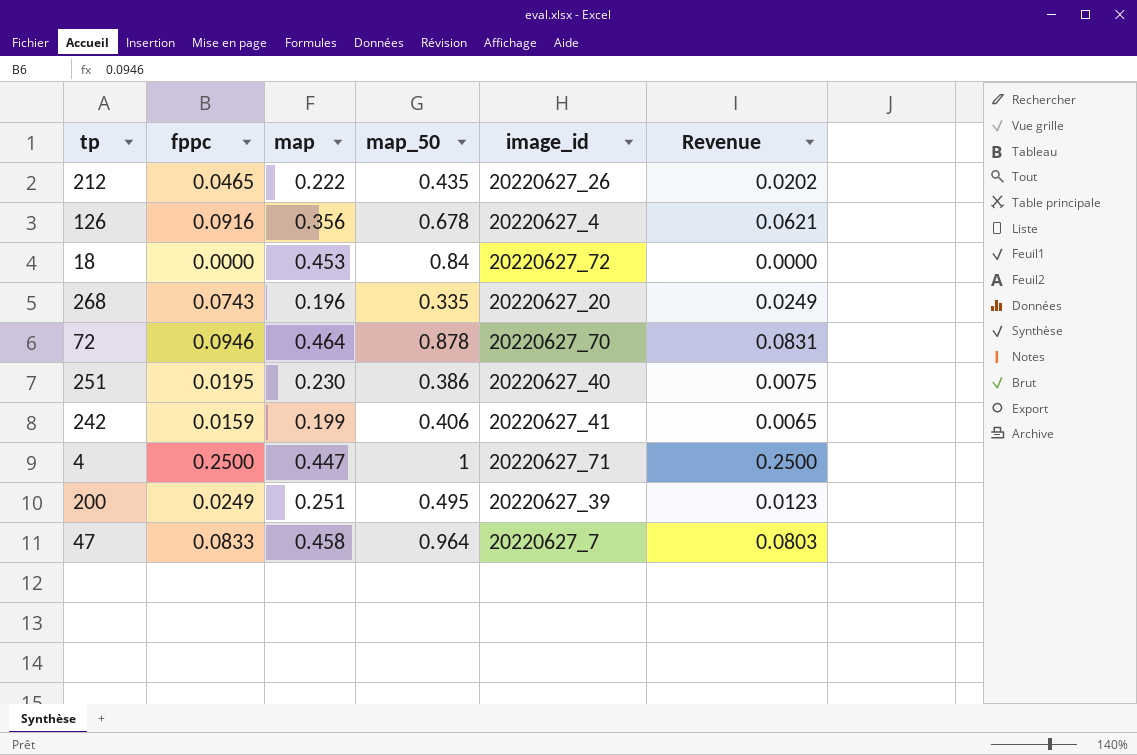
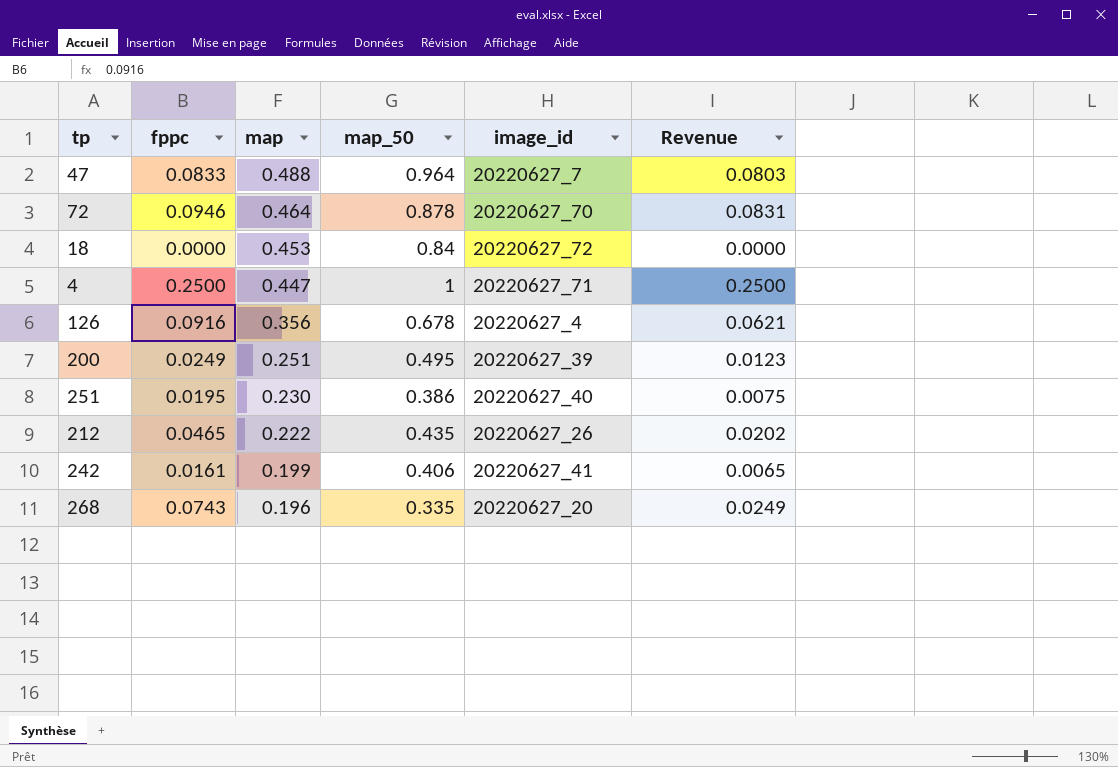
row order: none -> map descending
47 | map: 0.458 -> 0.488
242 | fppc: 0.0159 -> 0.0161

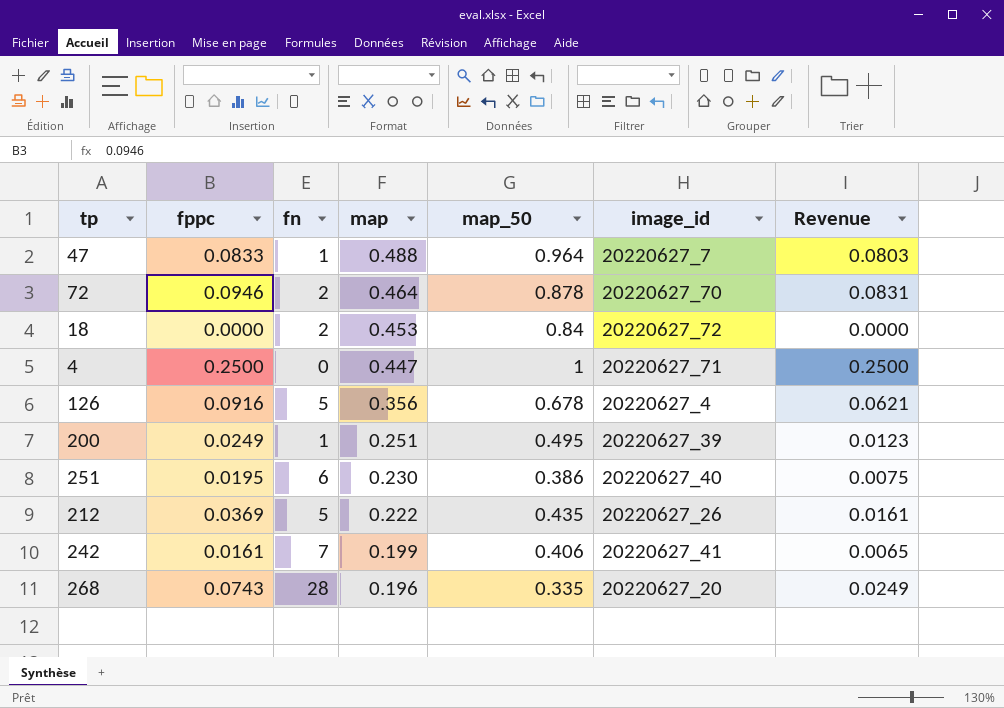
column fn | position: none -> 3
212 | fppc: 0.0465 -> 0.0369
212 | Revenue: 0.0202 -> 0.0161

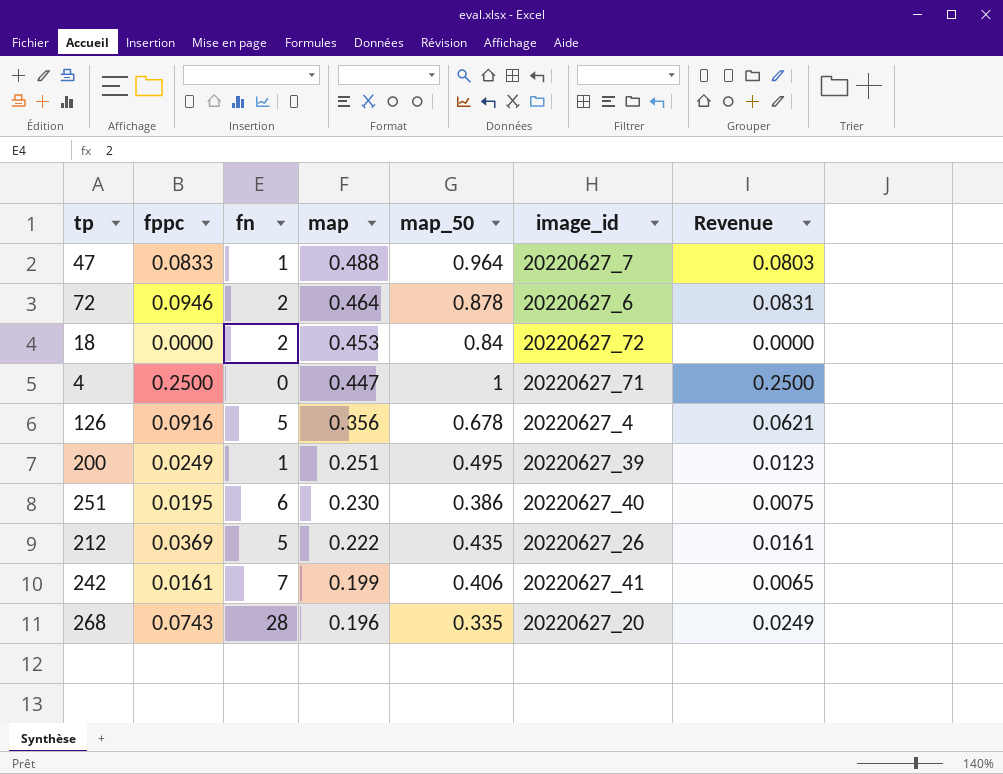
72 | image_id: 20220627_70 -> 20220627_6

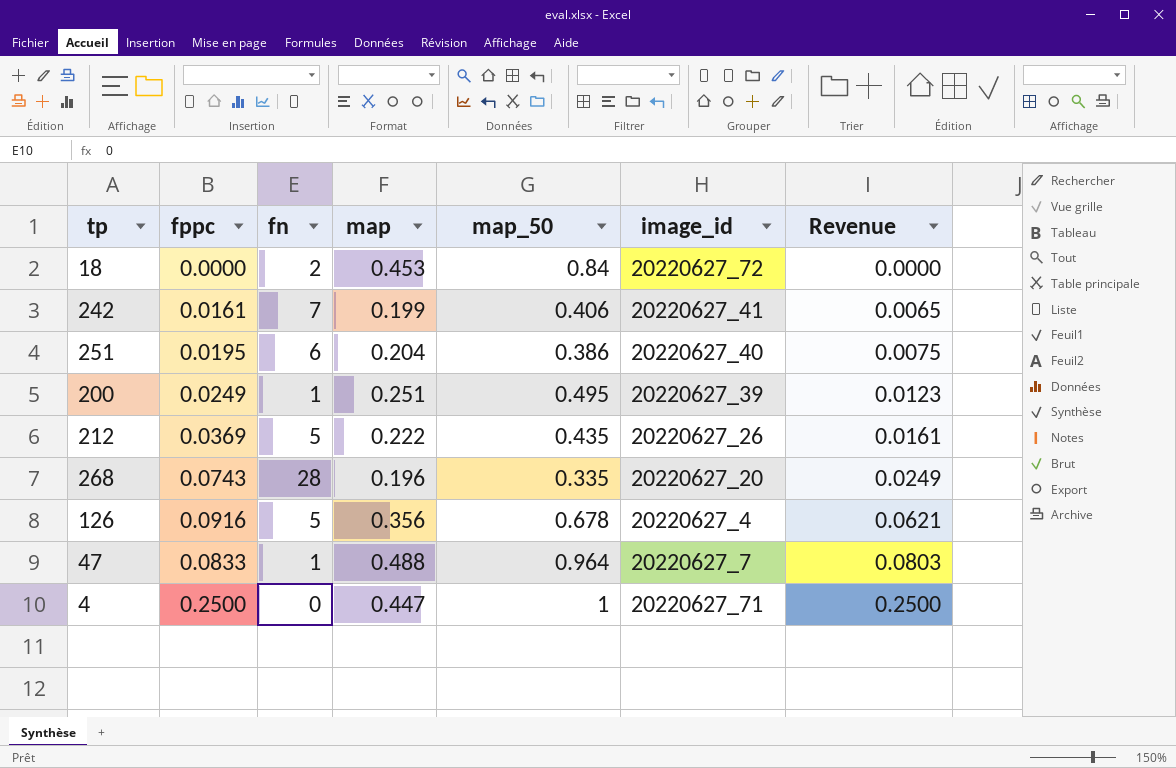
row order: map descending -> Revenue ascending
row 72: 0.0946 | 2 | 0.464 | 0.878 | 20220627_6 | 0.0831 -> none
251 | map: 0.230 -> 0.204

